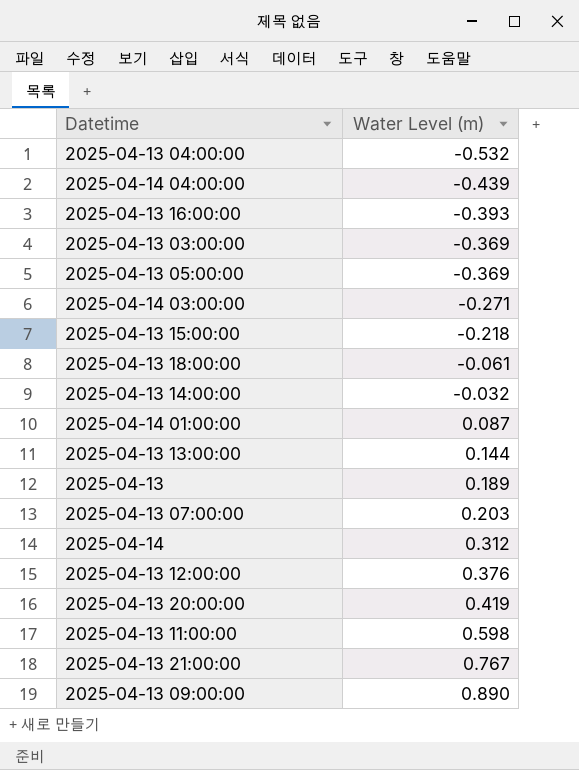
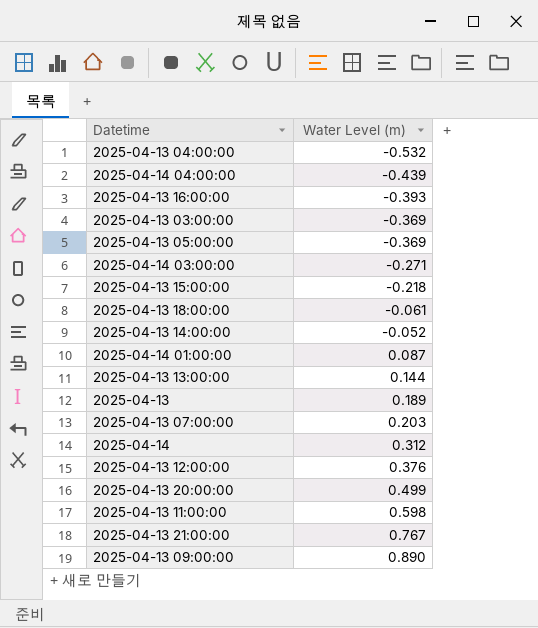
2025-04-13 14:00:00 | Water Level (m): -0.032 -> -0.052
2025-04-13 20:00:00 | Water Level (m): 0.419 -> 0.499

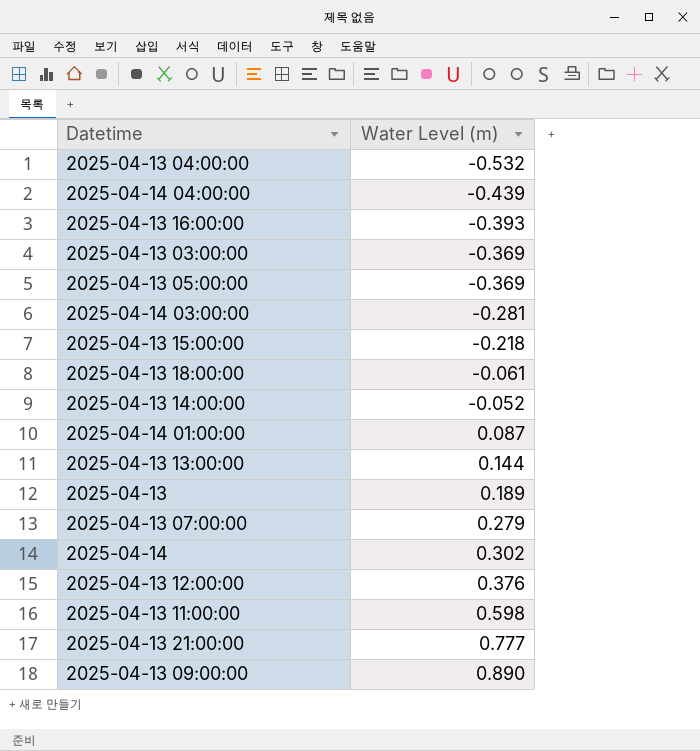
row 2025-04-13 20:00:00: 0.499 -> none
2025-04-14 03:00:00 | Water Level (m): -0.271 -> -0.281
2025-04-13 07:00:00 | Water Level (m): 0.203 -> 0.279
2025-04-14 | Water Level (m): 0.312 -> 0.302
2025-04-13 21:00:00 | Water Level (m): 0.767 -> 0.777

